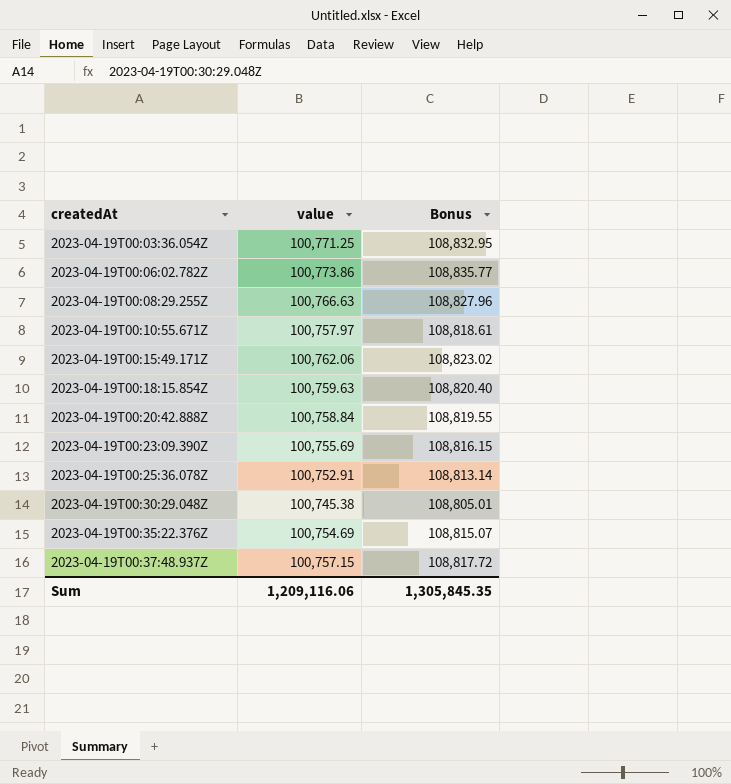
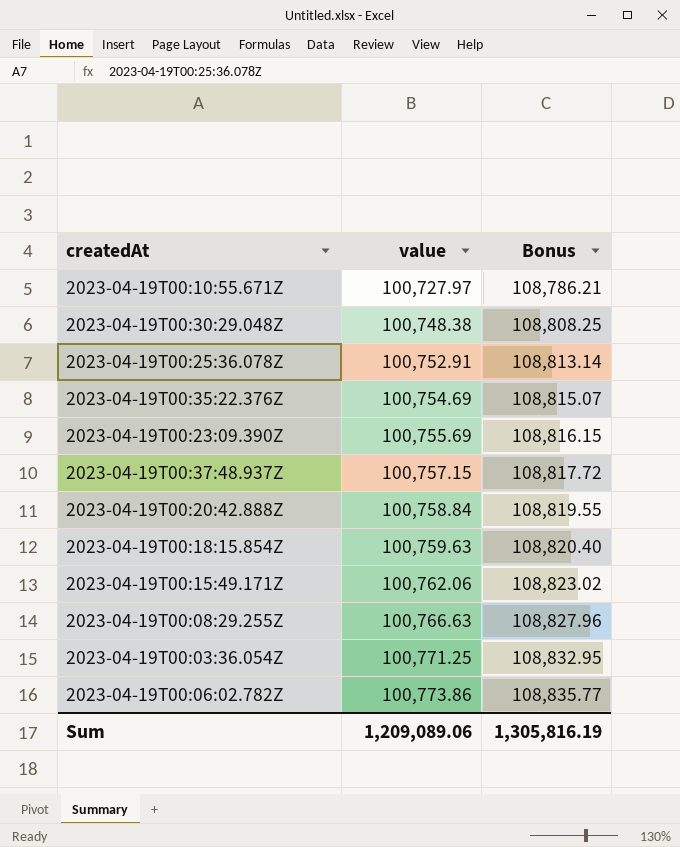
row order: createdAt ascending -> value ascending
2023-04-19T00:10:55.671Z | value: 100,757.97 -> 100,727.97
2023-04-19T00:10:55.671Z | Bonus: 108,818.61 -> 108,786.21
2023-04-19T00:30:29.048Z | value: 100,745.38 -> 100,748.38
2023-04-19T00:30:29.048Z | Bonus: 108,805.01 -> 108,808.25
Sum | value: 1,209,116.06 -> 1,209,089.06
Sum | Bonus: 1,305,845.35 -> 1,305,816.19

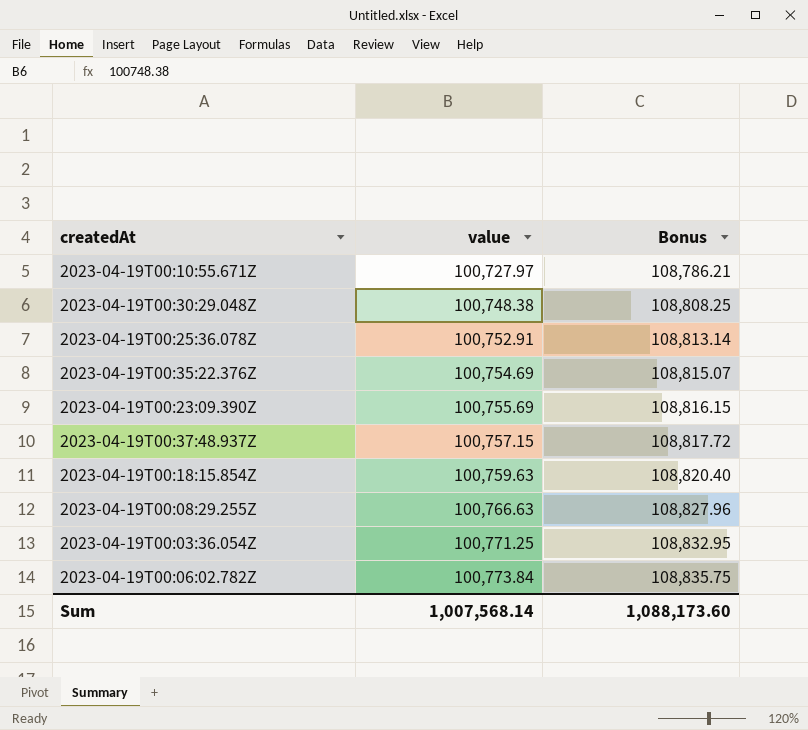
row 2023-04-19T00:20:42.888Z: 100,758.84 | 108,819.55 -> none
row 2023-04-19T00:15:49.171Z: 100,762.06 | 108,823.02 -> none
2023-04-19T00:06:02.782Z | value: 100,773.86 -> 100,773.84
2023-04-19T00:06:02.782Z | Bonus: 108,835.77 -> 108,835.75
Sum | value: 1,209,089.06 -> 1,007,568.14
Sum | Bonus: 1,305,816.19 -> 1,088,173.60

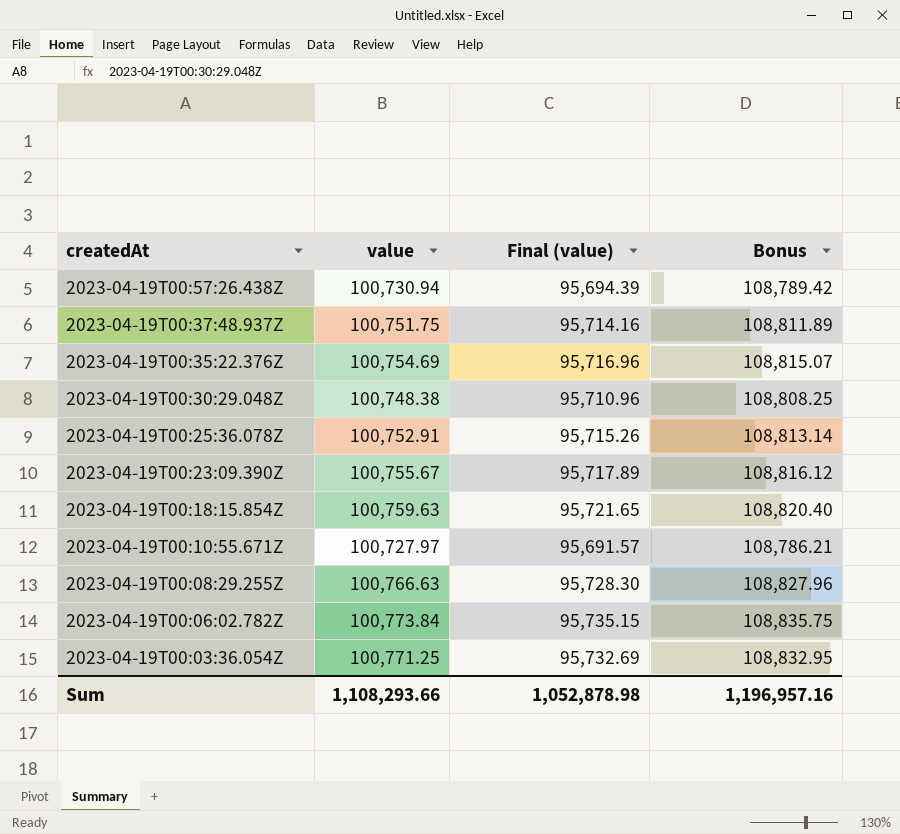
row order: value ascending -> createdAt descending
column Final (value) | formula: none -> [value] * 0.95
row 2023-04-19T00:57:26.438Z: none -> 100,730.94 | 95,694.39 | 108,789.42
2023-04-19T00:37:48.937Z | value: 100,757.15 -> 100,751.75
2023-04-19T00:37:48.937Z | Bonus: 108,817.72 -> 108,811.89
2023-04-19T00:23:09.390Z | value: 100,755.69 -> 100,755.67
2023-04-19T00:23:09.390Z | Bonus: 108,816.15 -> 108,816.12
Sum | value: 1,007,568.14 -> 1,108,293.66
Sum | Bonus: 1,088,173.60 -> 1,196,957.16

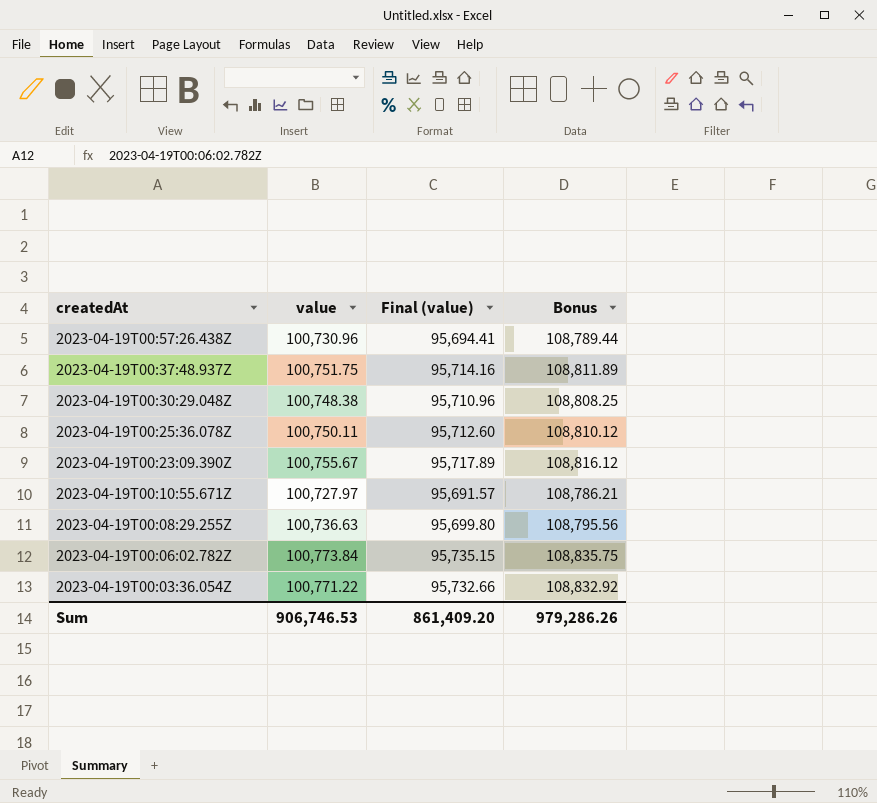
row 2023-04-19T00:35:22.376Z: 100,754.69 | 95,716.96 | 108,815.07 -> none
row 2023-04-19T00:18:15.854Z: 100,759.63 | 95,721.65 | 108,820.40 -> none
2023-04-19T00:57:26.438Z | value: 100,730.94 -> 100,730.96
2023-04-19T00:57:26.438Z | Final (value): 95,694.39 -> 95,694.41
2023-04-19T00:57:26.438Z | Bonus: 108,789.42 -> 108,789.44
2023-04-19T00:25:36.078Z | value: 100,752.91 -> 100,750.11
2023-04-19T00:25:36.078Z | Final (value): 95,715.26 -> 95,712.60
2023-04-19T00:25:36.078Z | Bonus: 108,813.14 -> 108,810.12
2023-04-19T00:08:29.255Z | value: 100,766.63 -> 100,736.63
2023-04-19T00:08:29.255Z | Final (value): 95,728.30 -> 95,699.80
2023-04-19T00:08:29.255Z | Bonus: 108,827.96 -> 108,795.56
2023-04-19T00:03:36.054Z | value: 100,771.25 -> 100,771.22
2023-04-19T00:03:36.054Z | Final (value): 95,732.69 -> 95,732.66
2023-04-19T00:03:36.054Z | Bonus: 108,832.95 -> 108,832.92
Sum | value: 1,108,293.66 -> 906,746.53
Sum | Final (value): 1,052,878.98 -> 861,409.20
Sum | Bonus: 1,196,957.16 -> 979,286.26

